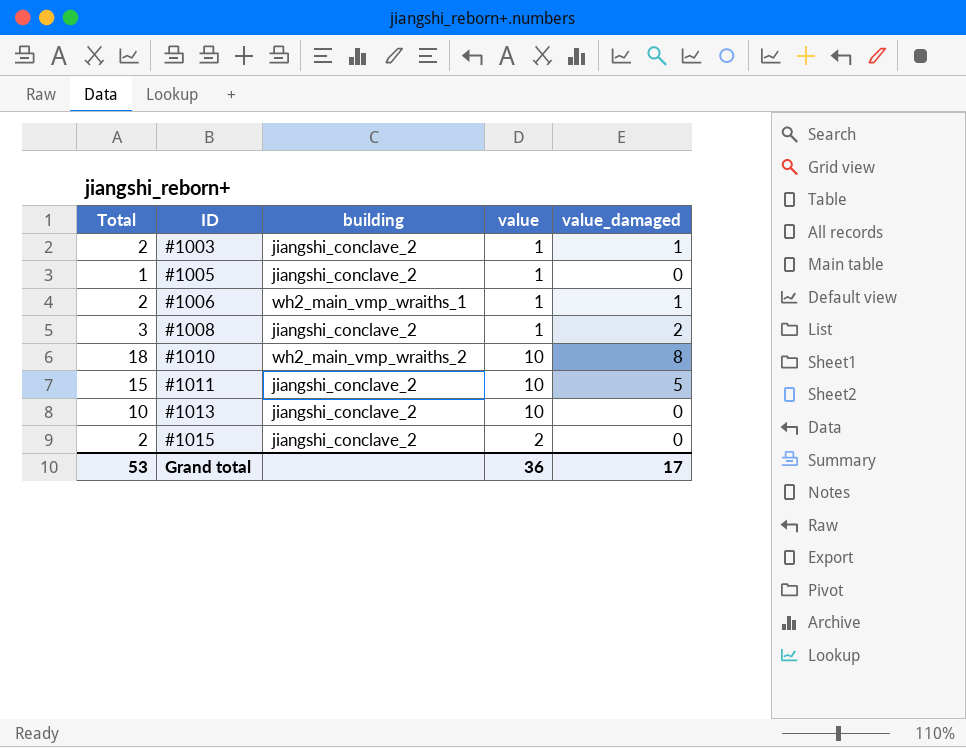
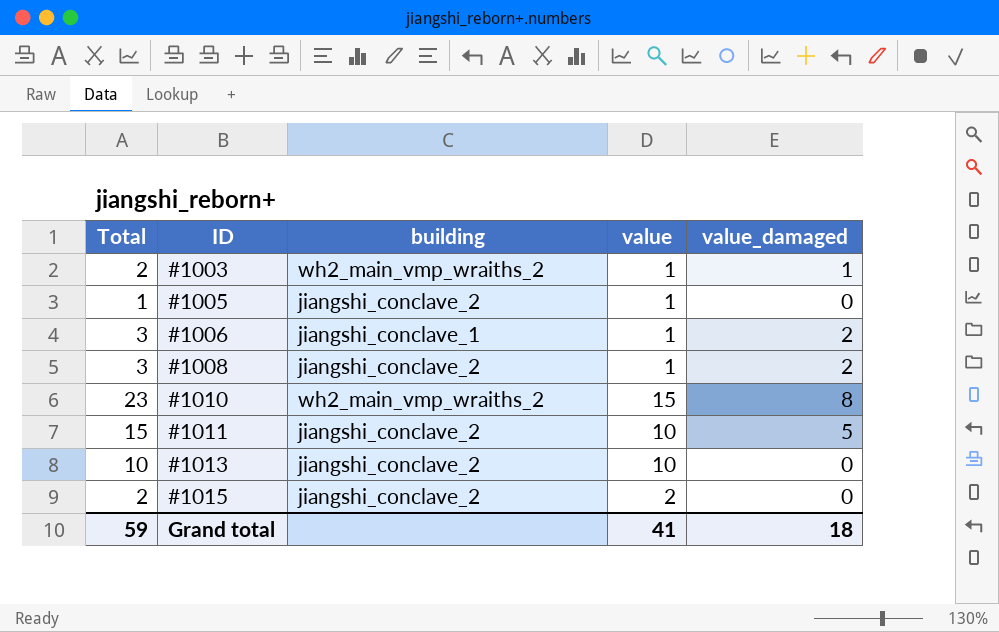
#1003 | building: jiangshi_conclave_2 -> wh2_main_vmp_wraiths_2
#1006 | Total: 2 -> 3
#1006 | building: wh2_main_vmp_wraiths_1 -> jiangshi_conclave_1
#1006 | value_damaged: 1 -> 2
#1010 | Total: 18 -> 23
#1010 | value: 10 -> 15
Grand total | Total: 53 -> 59
Grand total | value: 36 -> 41
Grand total | value_damaged: 17 -> 18

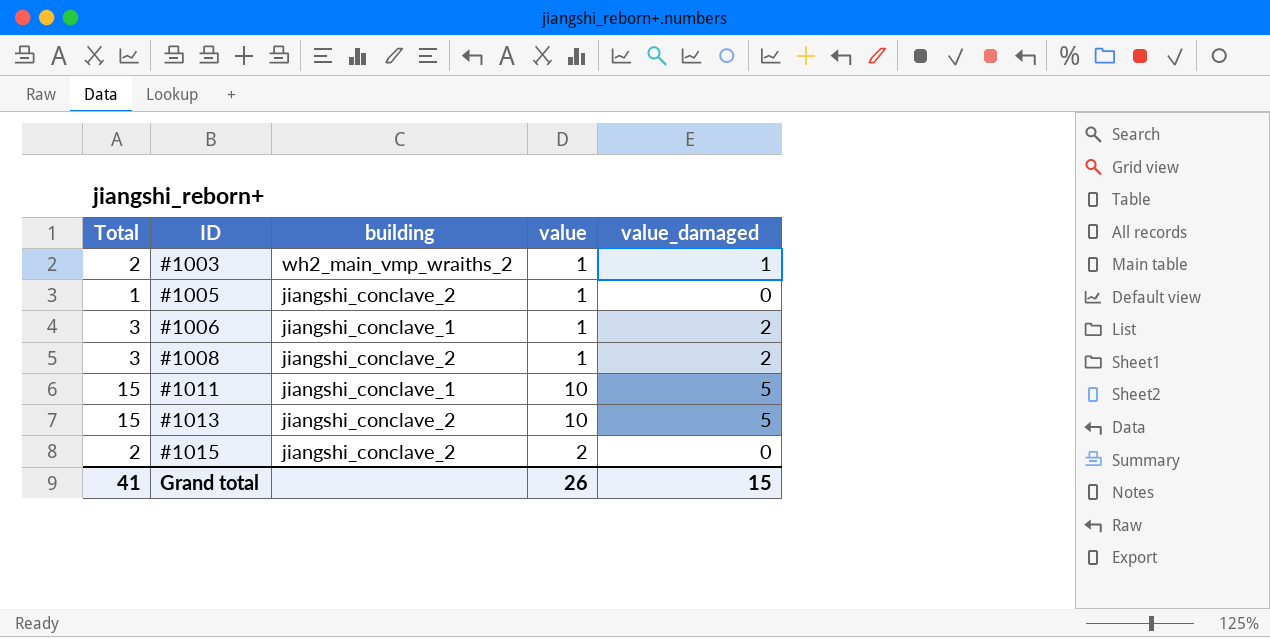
row #1010: 23 | wh2_main_vmp_wraiths_2 | 15 | 8 -> none
#1011 | building: jiangshi_conclave_2 -> jiangshi_conclave_1
#1013 | Total: 10 -> 15
#1013 | value_damaged: 0 -> 5
Grand total | Total: 59 -> 41
Grand total | value: 41 -> 26
Grand total | value_damaged: 18 -> 15

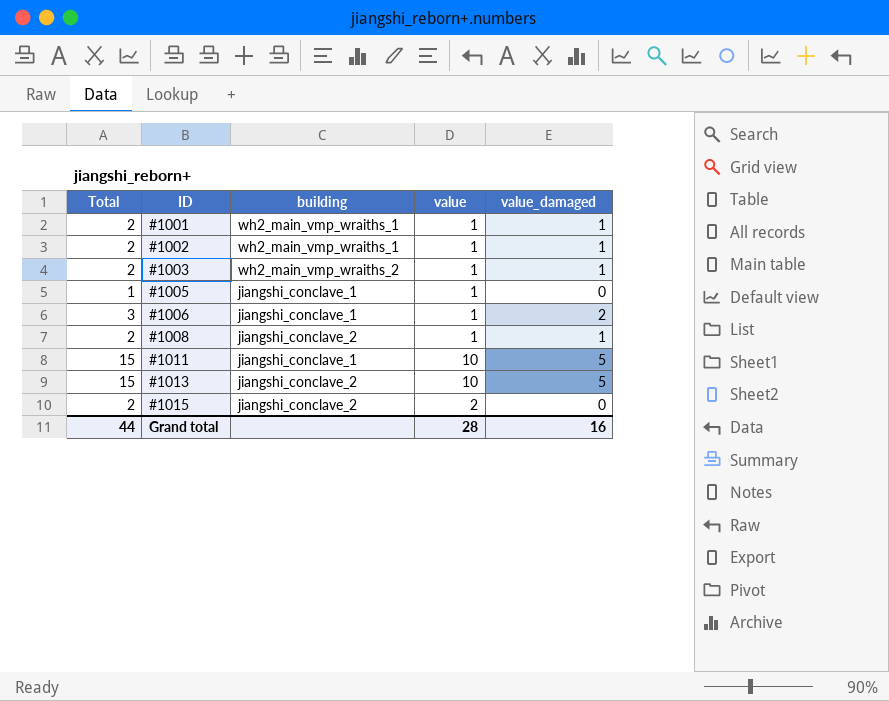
row #1001: none -> 2 | wh2_main_vmp_wraiths_1 | 1 | 1
row #1002: none -> 2 | wh2_main_vmp_wraiths_1 | 1 | 1
#1005 | building: jiangshi_conclave_2 -> jiangshi_conclave_1
#1008 | Total: 3 -> 2
#1008 | value_damaged: 2 -> 1
Grand total | Total: 41 -> 44
Grand total | value: 26 -> 28
Grand total | value_damaged: 15 -> 16

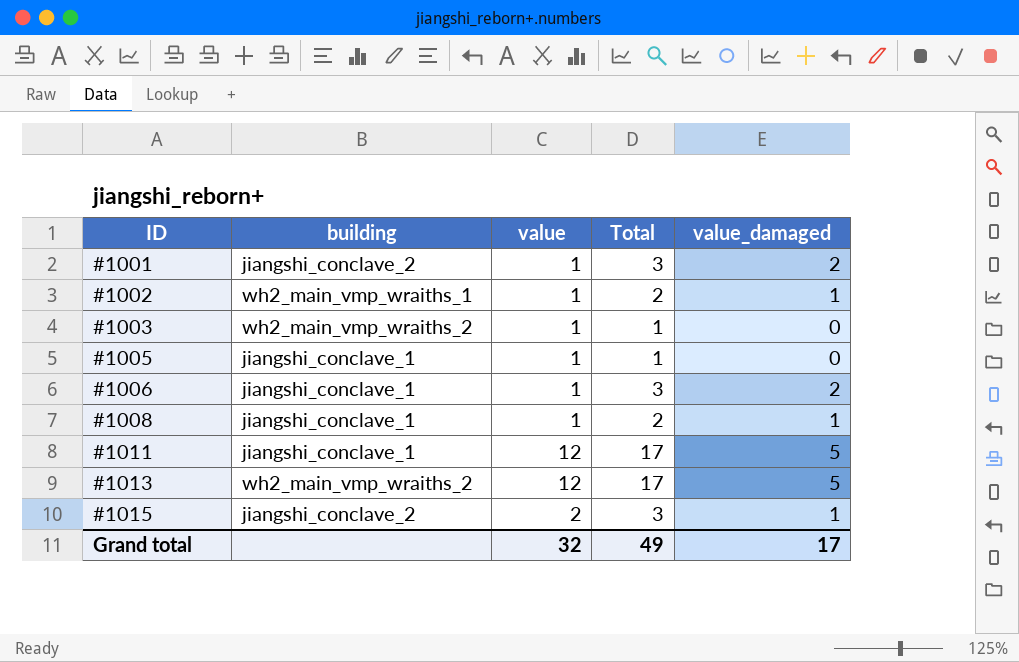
column Total | position: 1 -> 4
#1001 | building: wh2_main_vmp_wraiths_1 -> jiangshi_conclave_2
#1001 | Total: 2 -> 3
#1001 | value_damaged: 1 -> 2
#1003 | Total: 2 -> 1
#1003 | value_damaged: 1 -> 0
#1008 | building: jiangshi_conclave_2 -> jiangshi_conclave_1
#1011 | value: 10 -> 12
#1011 | Total: 15 -> 17
#1013 | building: jiangshi_conclave_2 -> wh2_main_vmp_wraiths_2
#1013 | value: 10 -> 12
#1013 | Total: 15 -> 17
#1015 | Total: 2 -> 3
#1015 | value_damaged: 0 -> 1
Grand total | value: 28 -> 32
Grand total | Total: 44 -> 49
Grand total | value_damaged: 16 -> 17

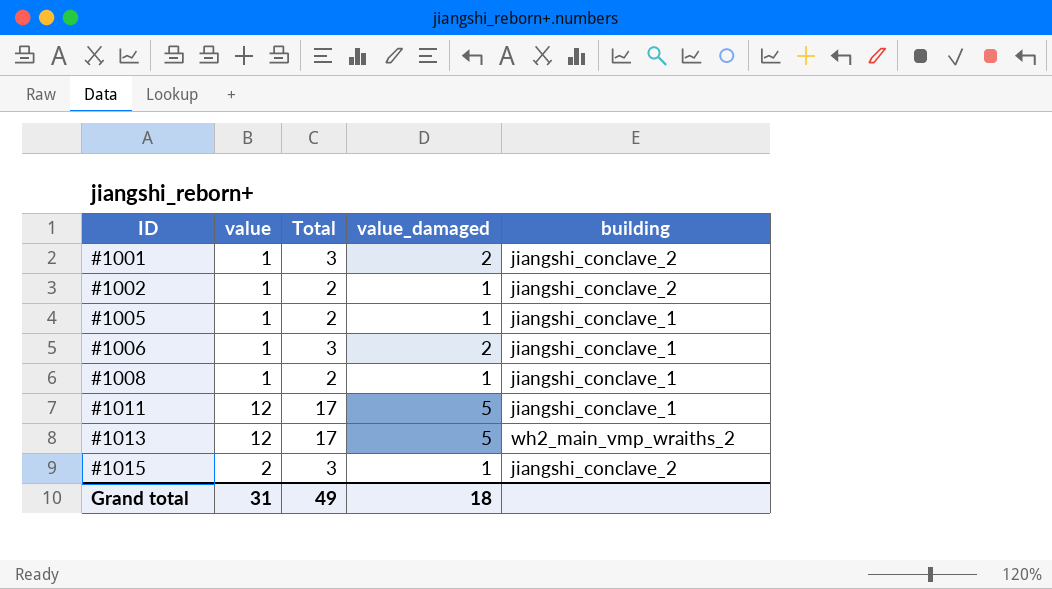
column building | position: 2 -> 5
row #1003: wh2_main_vmp_wraiths_2 | 1 | 1 | 0 -> none
#1002 | building: wh2_main_vmp_wraiths_1 -> jiangshi_conclave_2
#1005 | Total: 1 -> 2
#1005 | value_damaged: 0 -> 1
Grand total | value: 32 -> 31
Grand total | value_damaged: 17 -> 18

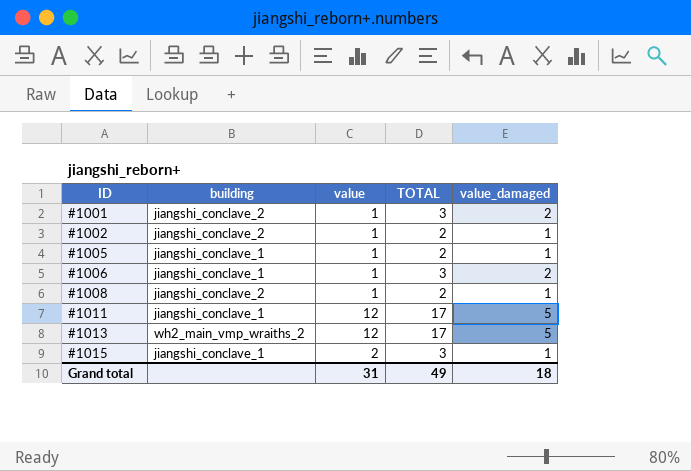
column building | position: 5 -> 2
column name: Total -> TOTAL
#1008 | building: jiangshi_conclave_1 -> jiangshi_conclave_2
#1015 | building: jiangshi_conclave_2 -> jiangshi_conclave_1

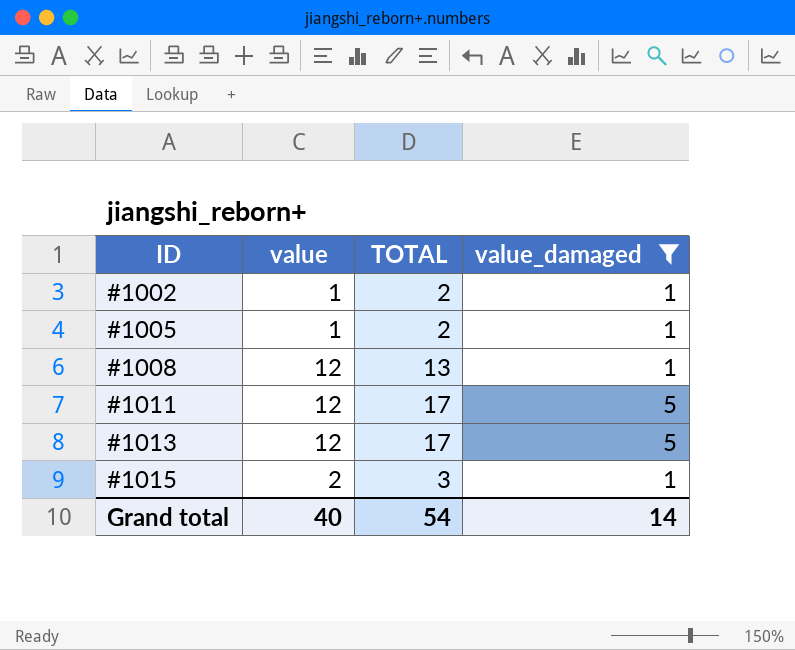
filter: none -> value_damaged != 2
column building | position: 2 -> none
#1008 | value: 1 -> 12
#1008 | TOTAL: 2 -> 13
Grand total | value: 31 -> 40
Grand total | TOTAL: 49 -> 54
Grand total | value_damaged: 18 -> 14

